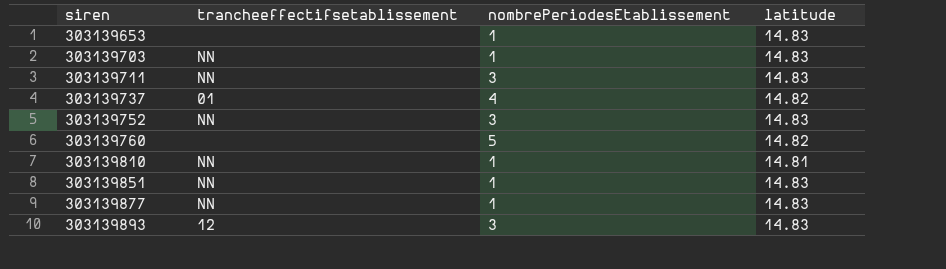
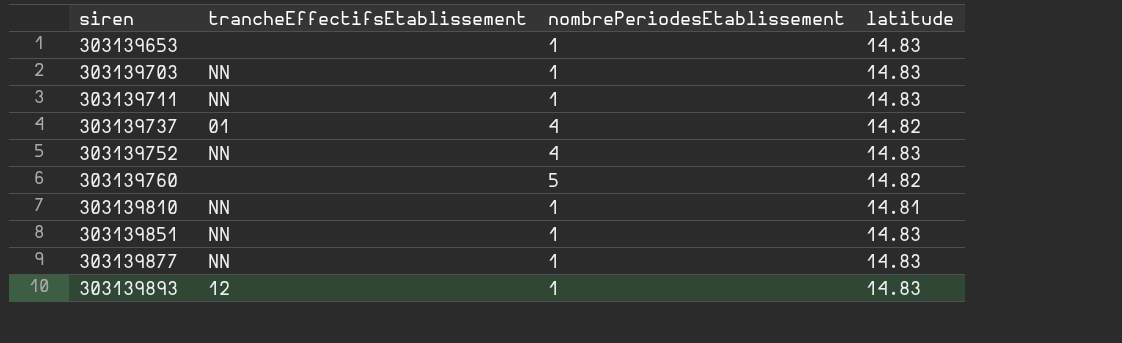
column name: trancheeffectifsetablissement -> trancheEffectifsEtablissement
303139711 | nombrePeriodesEtablissement: 3 -> 1
303139752 | nombrePeriodesEtablissement: 3 -> 4
303139893 | nombrePeriodesEtablissement: 3 -> 1

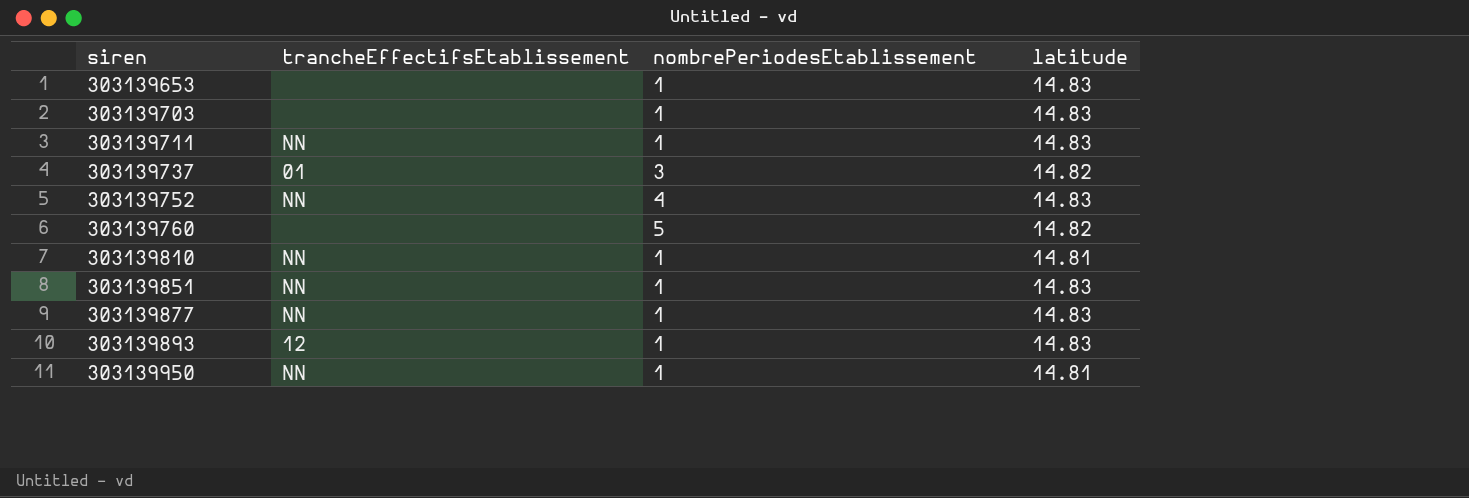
303139703 | trancheEffectifsEtablissement: NN -> none
303139737 | nombrePeriodesEtablissement: 4 -> 3
row 303139950: none -> NN | 1 | 14.81

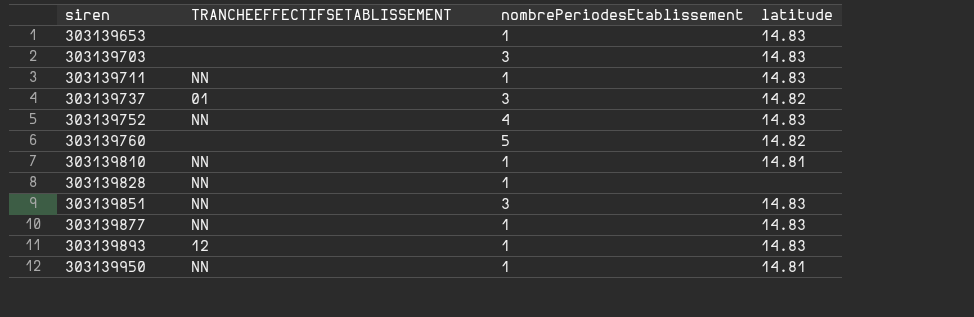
column name: trancheEffectifsEtablissement -> TRANCHEEFFECTIFSETABLISSEMENT
303139703 | nombrePeriodesEtablissement: 1 -> 3
row 303139828: none -> NN | 1 | none
303139851 | nombrePeriodesEtablissement: 1 -> 3

